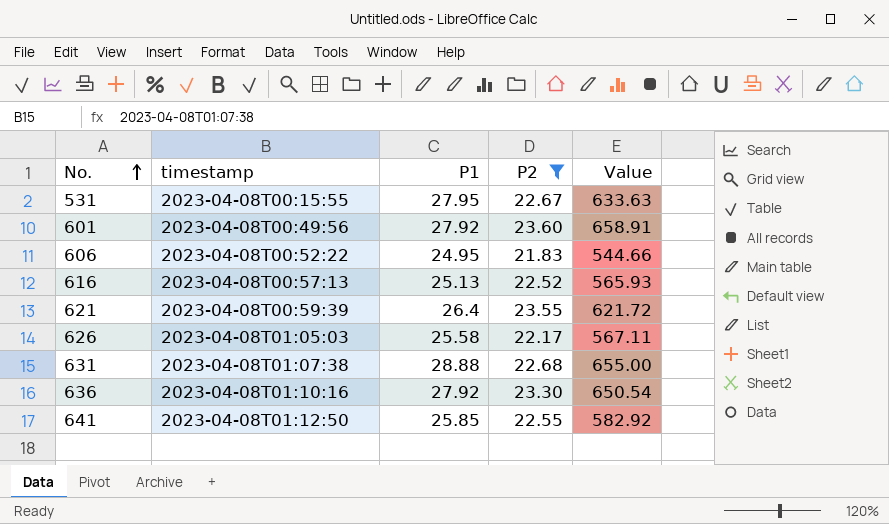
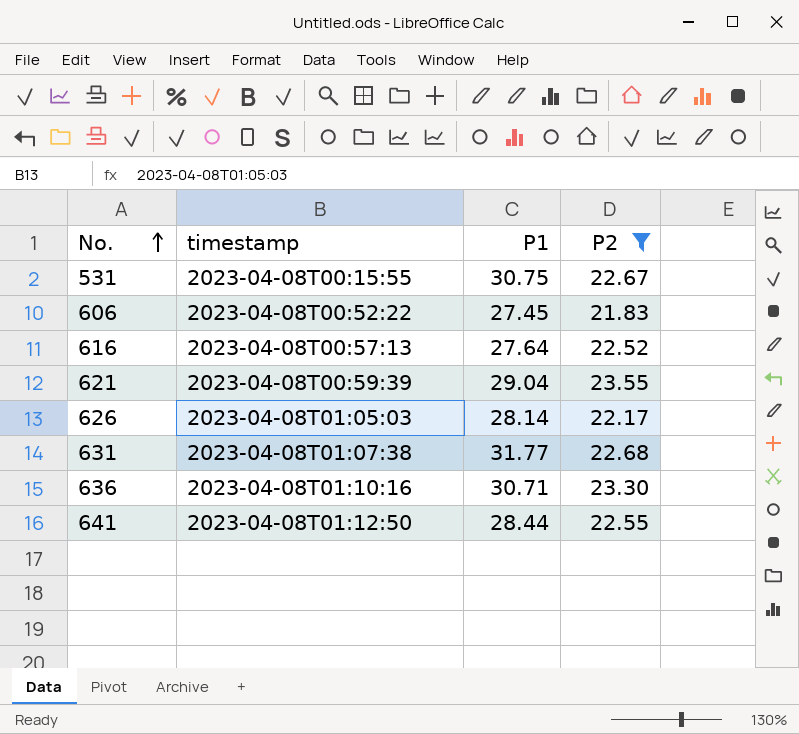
column Value | formula: [P1] * [P2] -> none
row 601: 2023-04-08T00:49:56 | 27.92 | 23.60 | 658.91 -> none
531 | P1: 27.95 -> 30.75
606 | P1: 24.95 -> 27.45
616 | P1: 25.13 -> 27.64
621 | P1: 26.4 -> 29.04
626 | P1: 25.58 -> 28.14
631 | P1: 28.88 -> 31.77
636 | P1: 27.92 -> 30.71
641 | P1: 25.85 -> 28.44

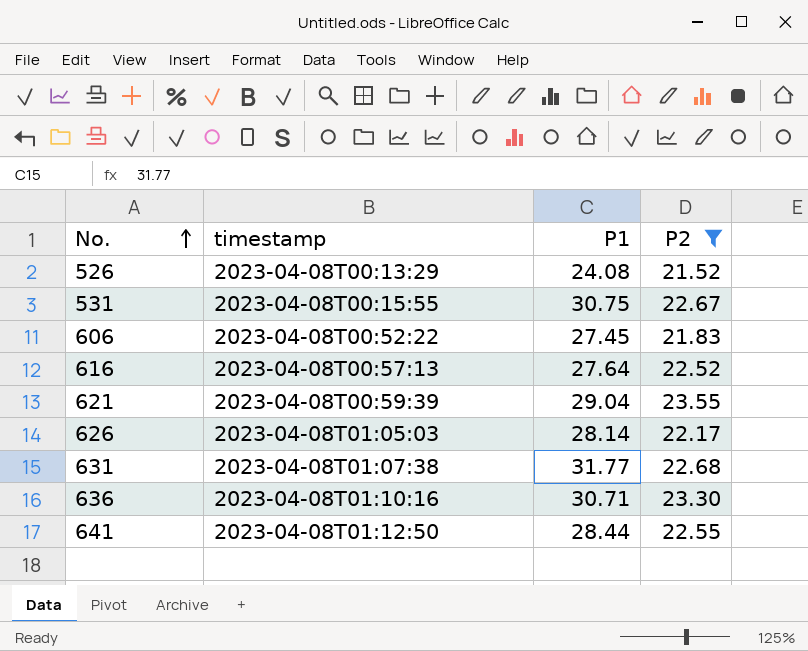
row 526: none -> 2023-04-08T00:13:29 | 24.08 | 21.52

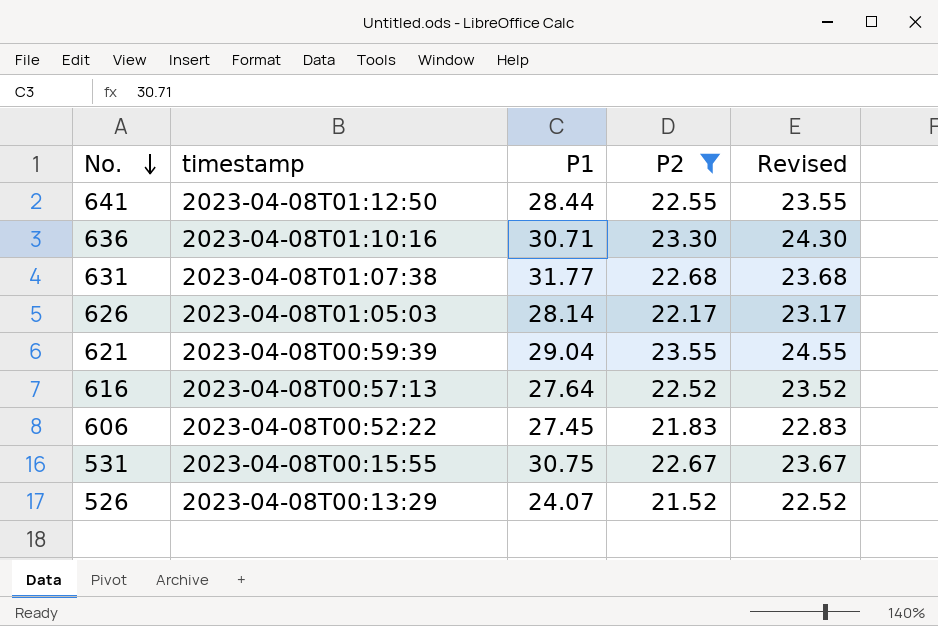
row order: No. ascending -> No. descending
column Revised | formula: none -> [P2] + 1
526 | P1: 24.08 -> 24.07

